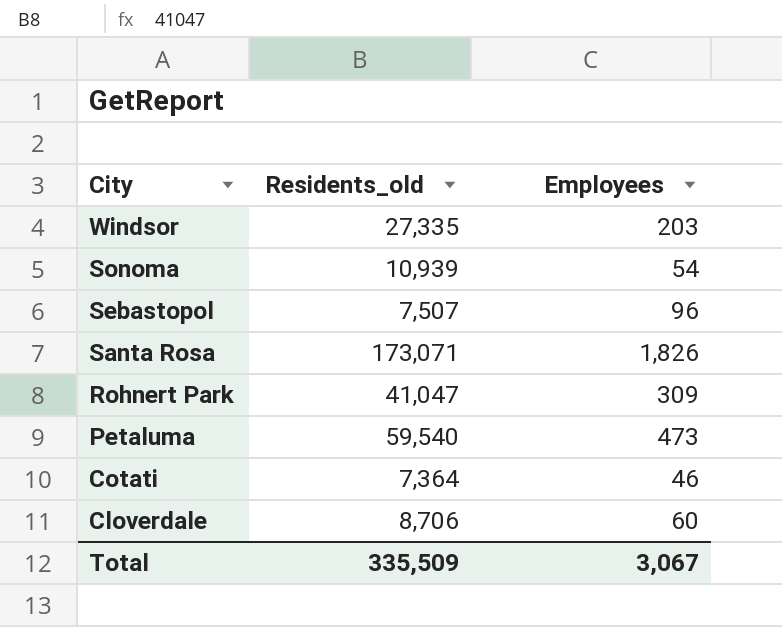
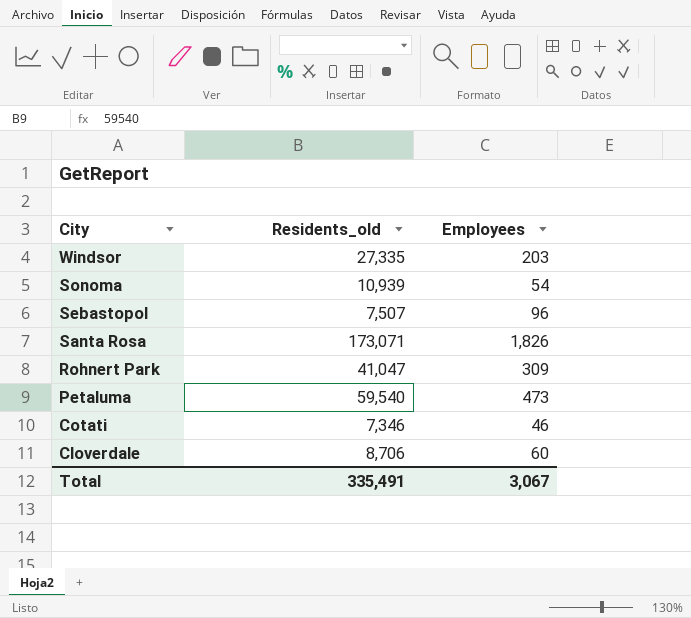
Cotati | Residents_old: 7,364 -> 7,346
Total | Residents_old: 335,509 -> 335,491

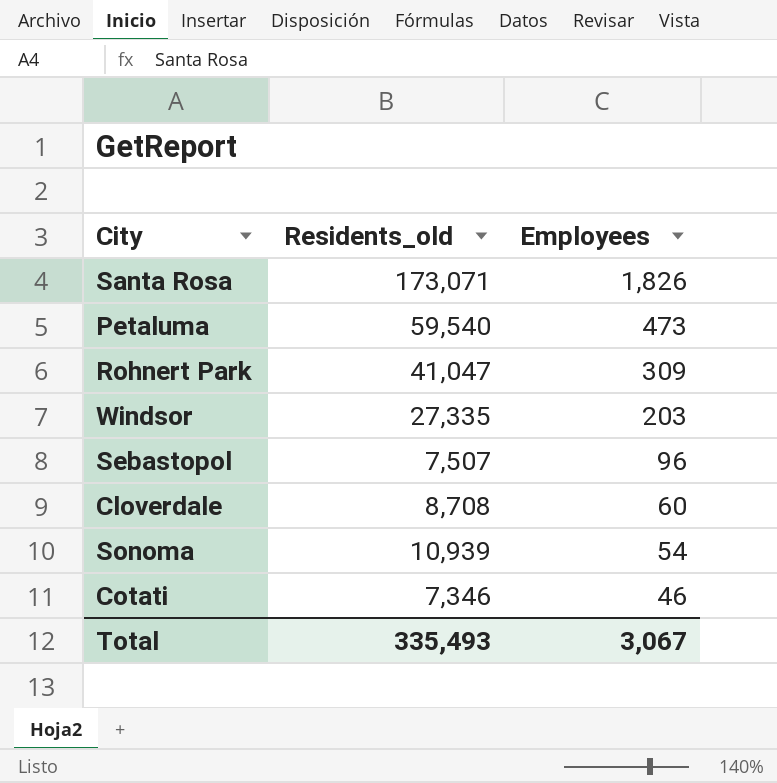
row order: City descending -> Employees descending
Cloverdale | Residents_old: 8,706 -> 8,708
Total | Residents_old: 335,491 -> 335,493

